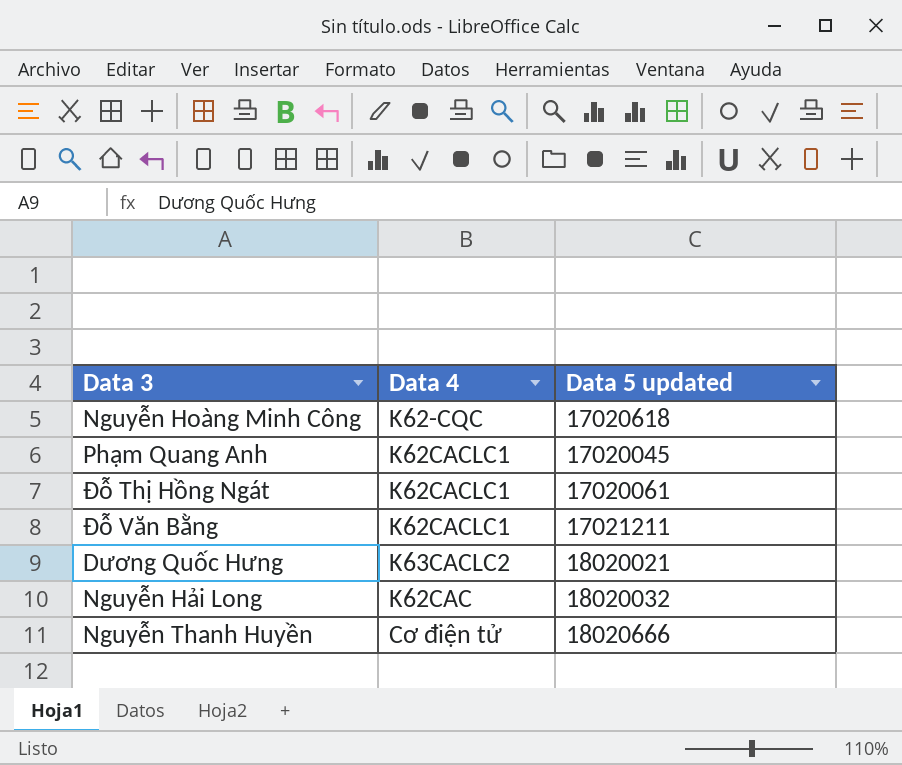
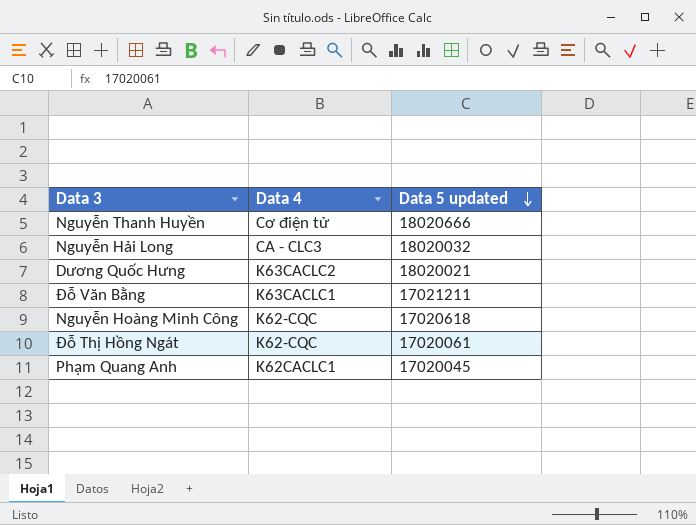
row order: none -> Data 5 updated descending
Nguyễn Hải Long | Data 4: K62CAC -> CA - CLC3
Đỗ Văn Bằng | Data 4: K62CACLC1 -> K63CACLC1
Đỗ Thị Hồng Ngát | Data 4: K62CACLC1 -> K62-CQC

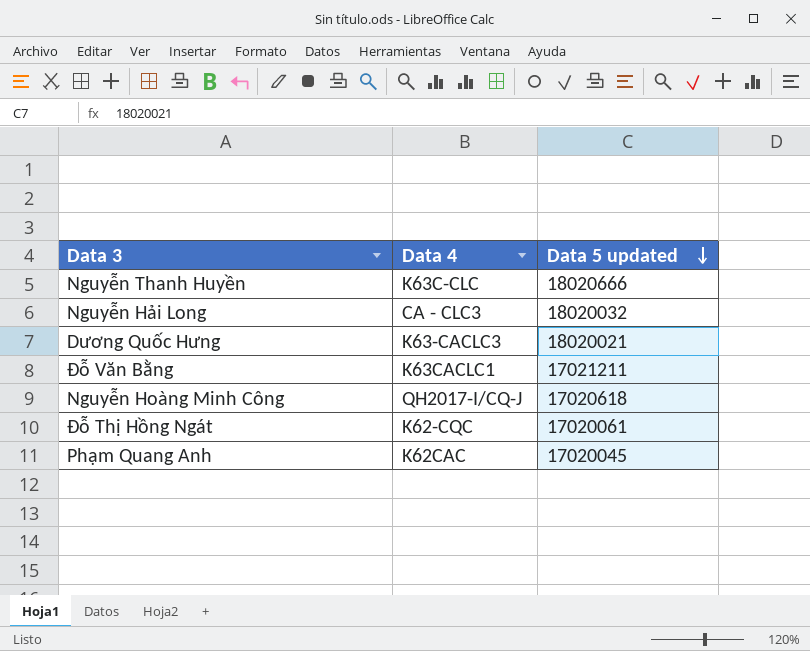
Nguyễn Thanh Huyền | Data 4: Cơ điện tử -> K63C-CLC
Dương Quốc Hưng | Data 4: K63CACLC2 -> K63-CACLC3
Nguyễn Hoàng Minh Công | Data 4: K62-CQC -> QH2017-I/CQ-J
Phạm Quang Anh | Data 4: K62CACLC1 -> K62CAC

